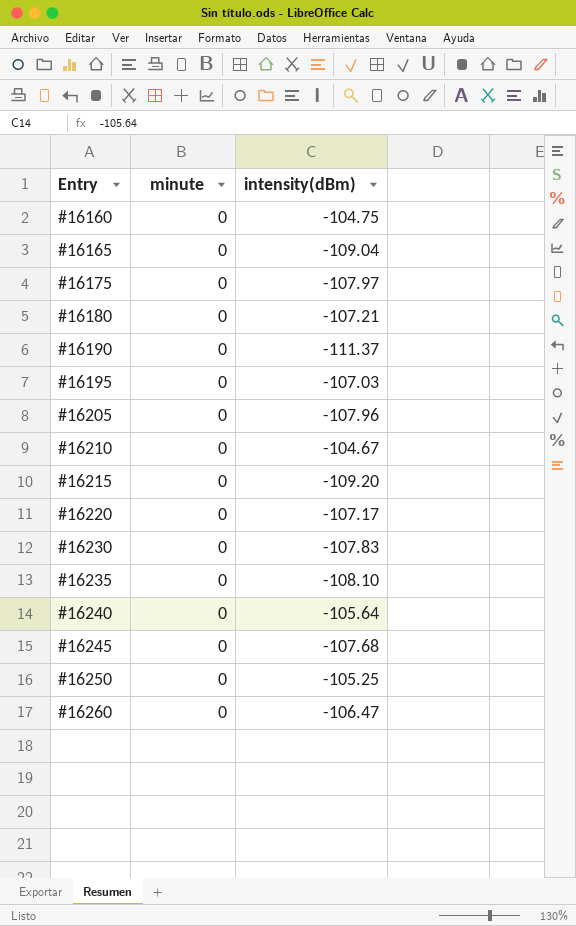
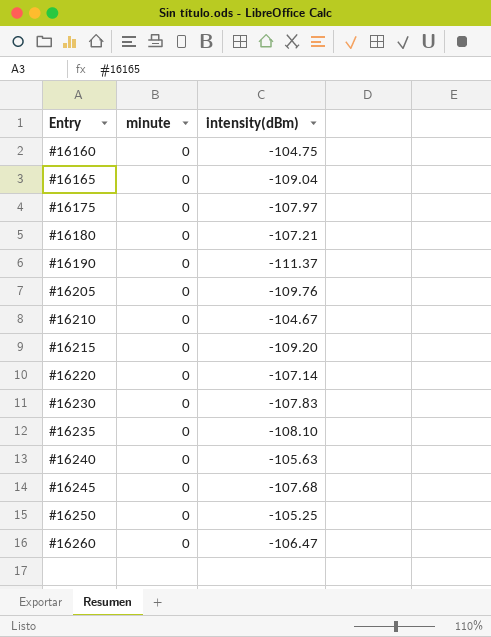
row #16195: 0 | -107.03 -> none
#16205 | intensity(dBm): -107.96 -> -109.76
#16220 | intensity(dBm): -107.17 -> -107.14
#16240 | intensity(dBm): -105.64 -> -105.63

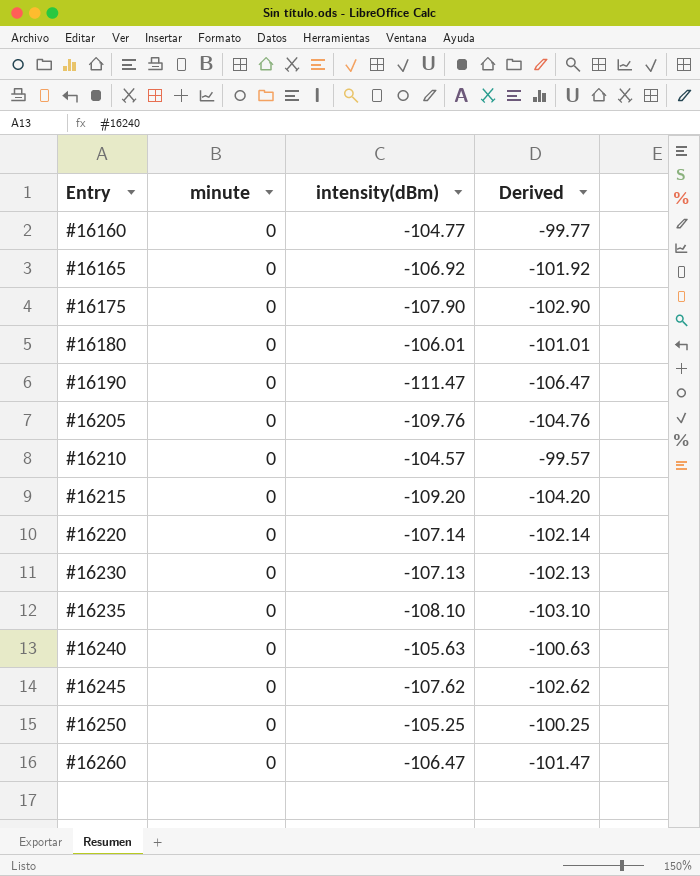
column Derived | formula: none -> [intensity(dBm)] + 5
#16160 | intensity(dBm): -104.75 -> -104.77
#16165 | intensity(dBm): -109.04 -> -106.92
#16175 | intensity(dBm): -107.97 -> -107.90
#16180 | intensity(dBm): -107.21 -> -106.01
#16190 | intensity(dBm): -111.37 -> -111.47
#16210 | intensity(dBm): -104.67 -> -104.57
#16230 | intensity(dBm): -107.83 -> -107.13
#16245 | intensity(dBm): -107.68 -> -107.62

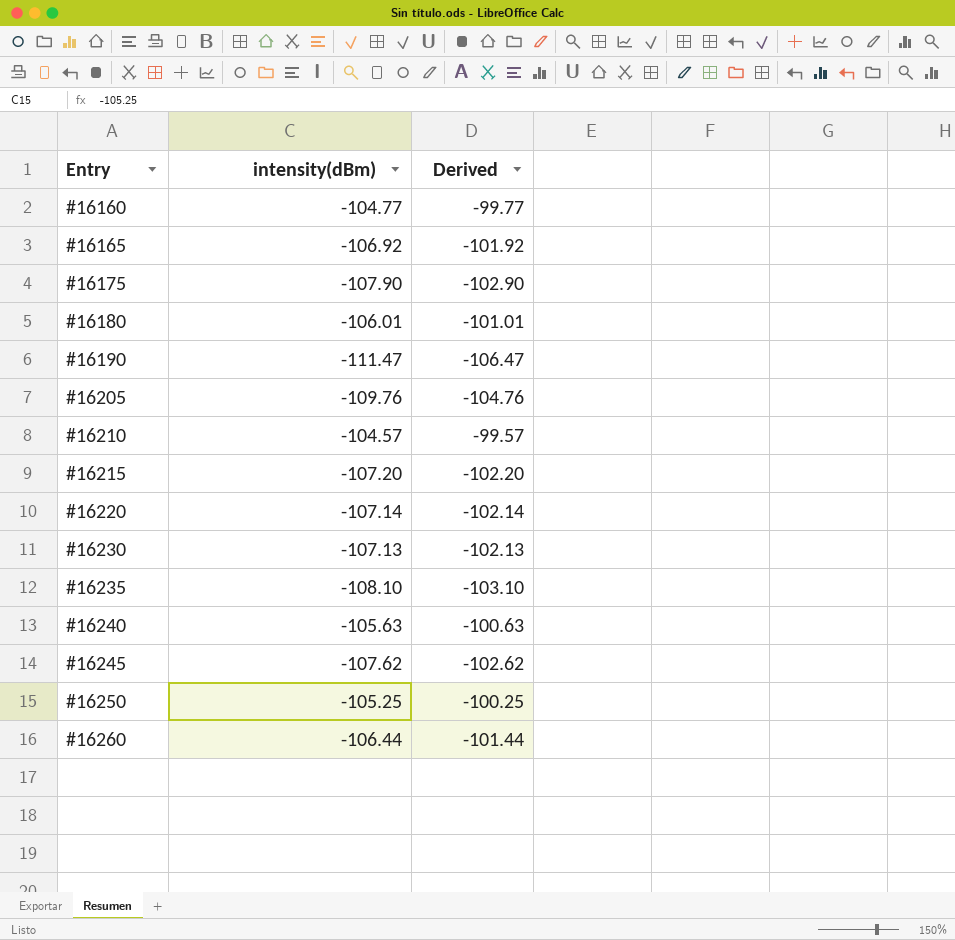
column minute | position: 2 -> none
#16215 | intensity(dBm): -109.20 -> -107.20
#16215 | Derived: -104.20 -> -102.20
#16260 | intensity(dBm): -106.47 -> -106.44
#16260 | Derived: -101.47 -> -101.44

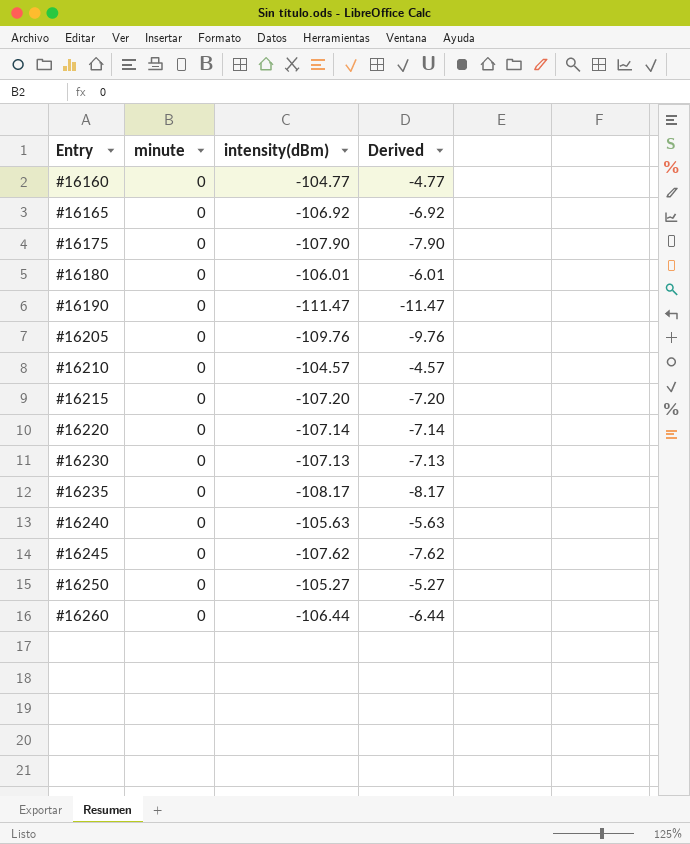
column minute | position: none -> 2
column Derived | formula: [intensity(dBm)] + 5 -> [intensity(dBm)] + 100
#16235 | intensity(dBm): -108.10 -> -108.17
#16250 | intensity(dBm): -105.25 -> -105.27

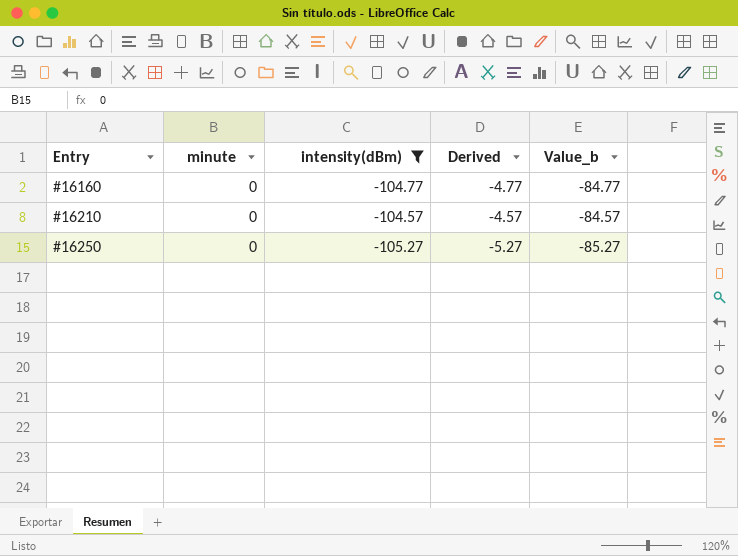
filter: none -> intensity(dBm) >= -105.27
column Value_b | formula: none -> [intensity(dBm)] + 20

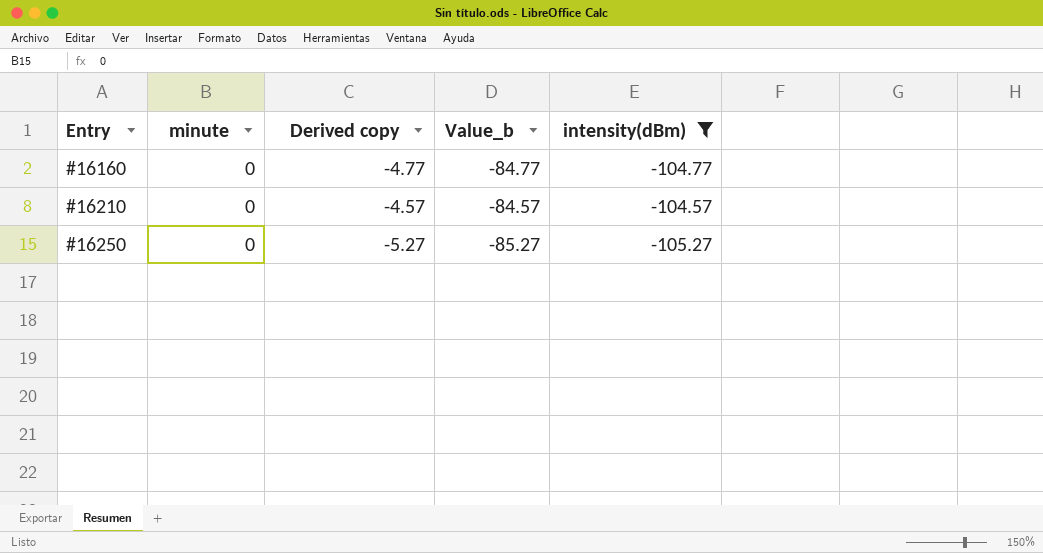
column name: Derived -> Derived copy
column intensity(dBm) | position: 3 -> 5

